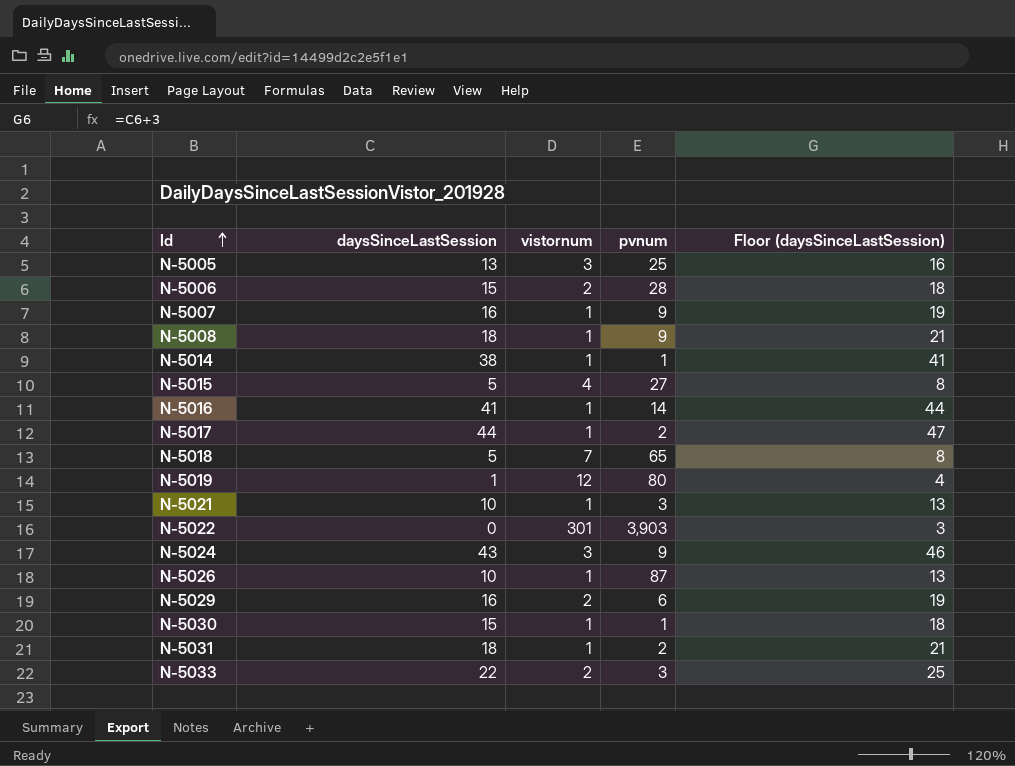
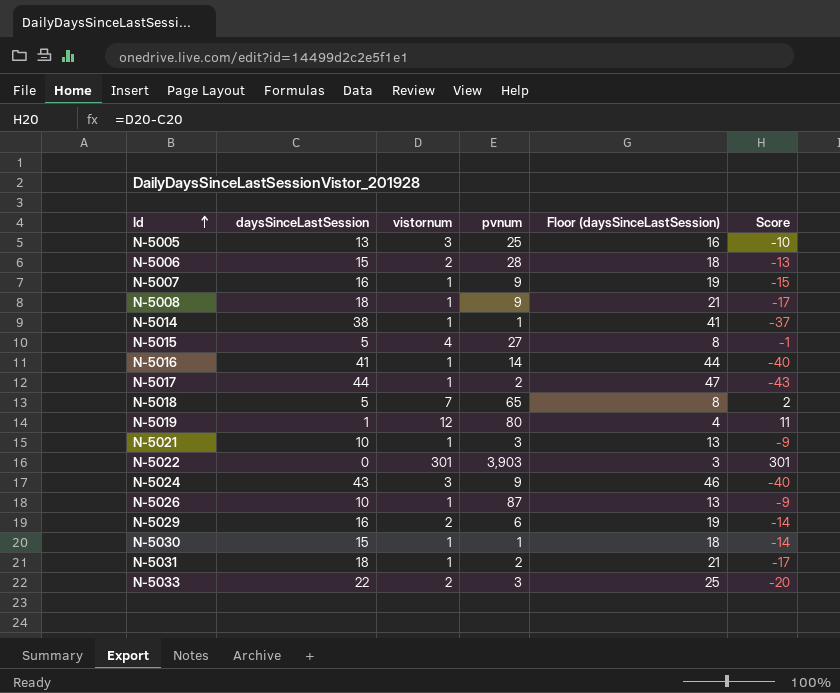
column Score | formula: none -> [vistornum] - [daysSinceLastSession]

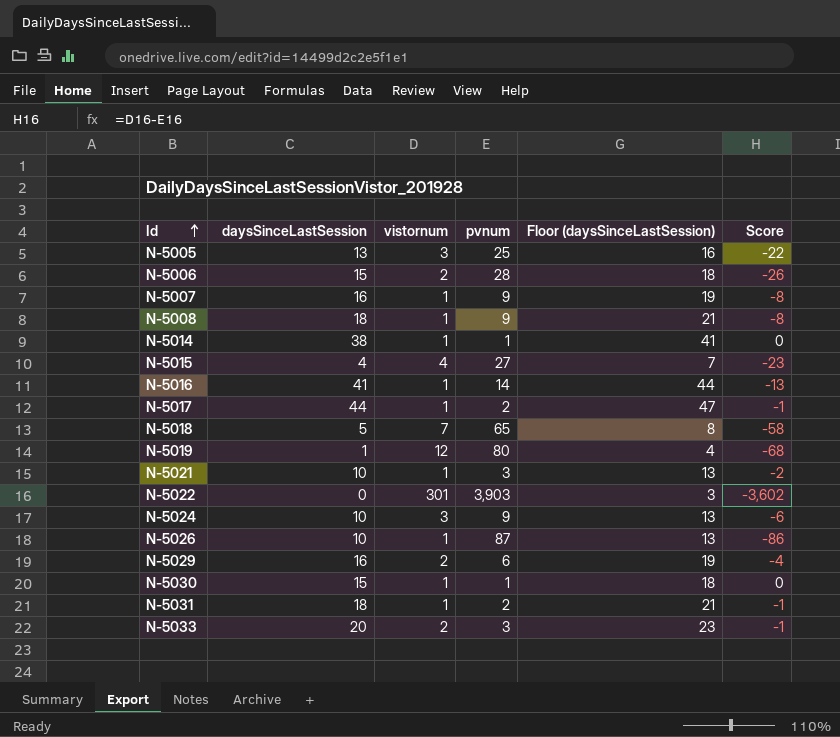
column Score | formula: [vistornum] - [daysSinceLastSession] -> [vistornum] - [pvnum]
N-5015 | daysSinceLastSession: 5 -> 4
N-5015 | Floor (daysSinceLastSession): 8 -> 7
N-5024 | daysSinceLastSession: 43 -> 10
N-5024 | Floor (daysSinceLastSession): 46 -> 13
N-5033 | daysSinceLastSession: 22 -> 20
N-5033 | Floor (daysSinceLastSession): 25 -> 23

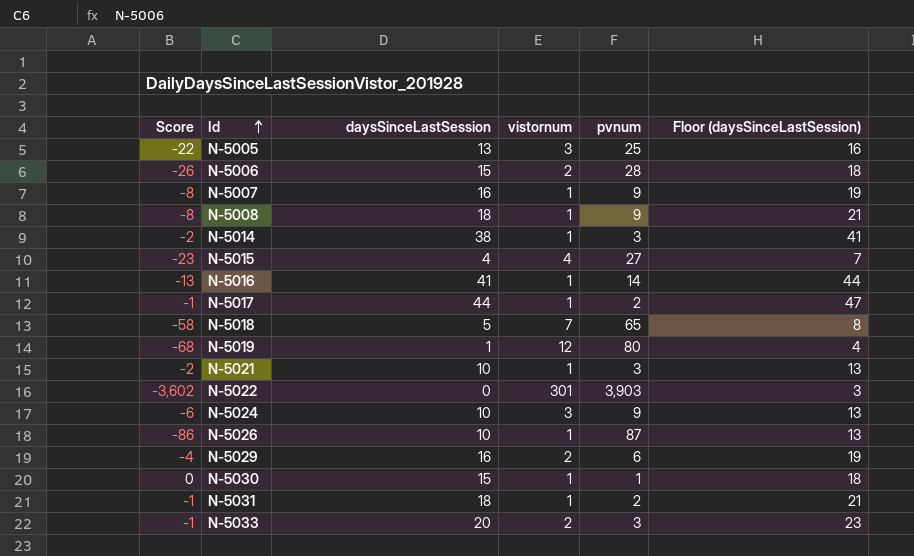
column Score | position: 6 -> 1
N-5014 | Score: 0 -> -2
N-5014 | pvnum: 1 -> 3

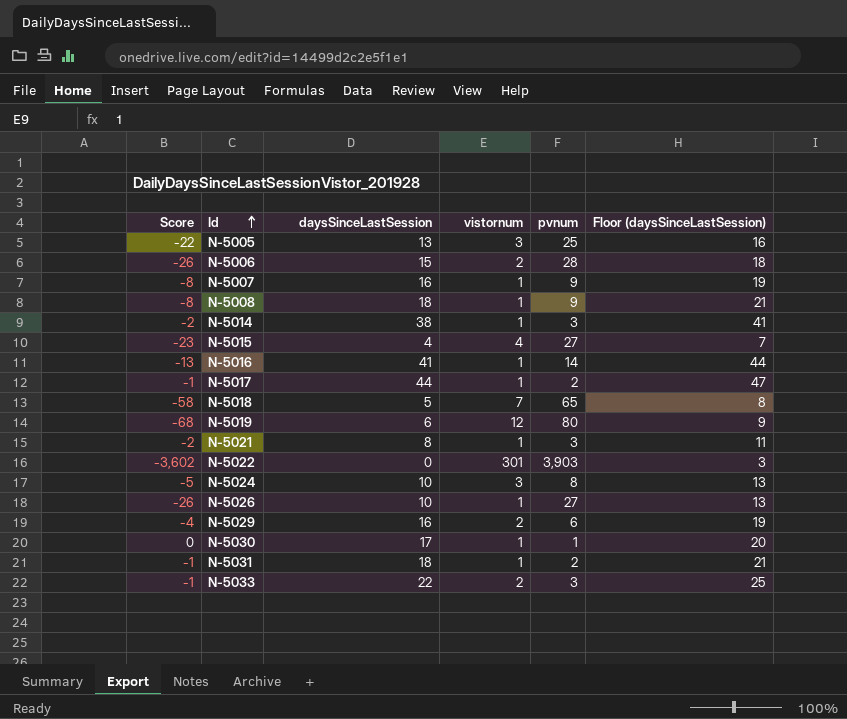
N-5019 | daysSinceLastSession: 1 -> 6
N-5019 | Floor (daysSinceLastSession): 4 -> 9
N-5021 | daysSinceLastSession: 10 -> 8
N-5021 | Floor (daysSinceLastSession): 13 -> 11
N-5024 | Score: -6 -> -5
N-5024 | pvnum: 9 -> 8
N-5026 | Score: -86 -> -26
N-5026 | pvnum: 87 -> 27
N-5030 | daysSinceLastSession: 15 -> 17
N-5030 | Floor (daysSinceLastSession): 18 -> 20
N-5033 | daysSinceLastSession: 20 -> 22
N-5033 | Floor (daysSinceLastSession): 23 -> 25

